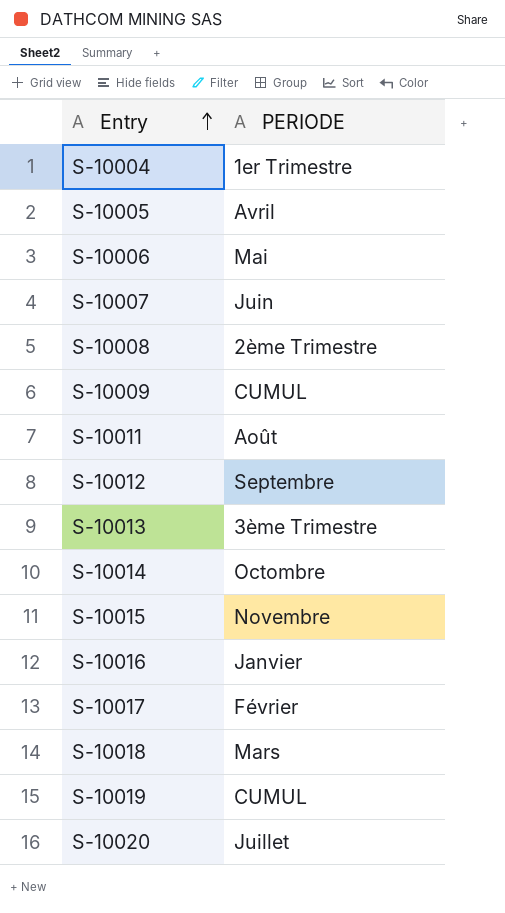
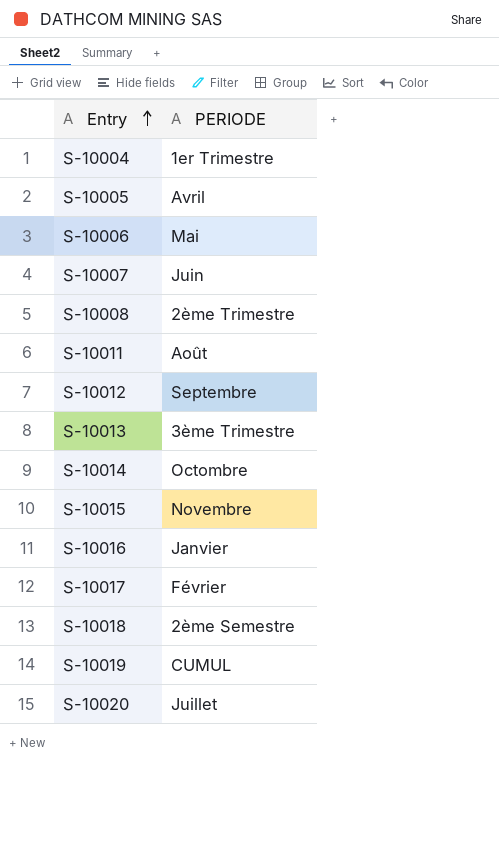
row S-10009: CUMUL -> none
S-10018 | PERIODE: Mars -> 2ème Semestre

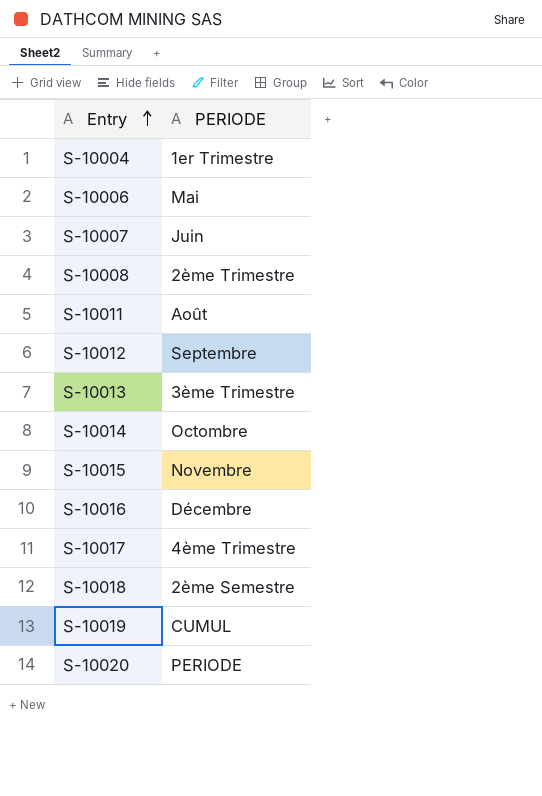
row S-10005: Avril -> none
S-10016 | PERIODE: Janvier -> Décembre
S-10017 | PERIODE: Février -> 4ème Trimestre
S-10020 | PERIODE: Juillet -> PERIODE

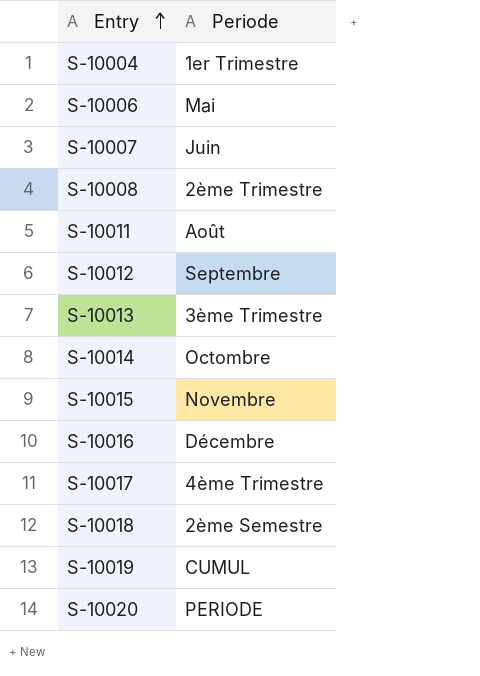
column name: PERIODE -> Periode

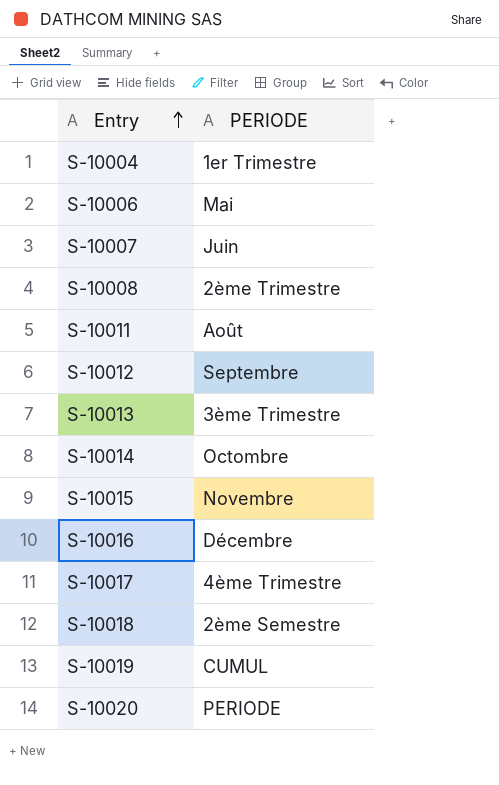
column name: Periode -> PERIODE

